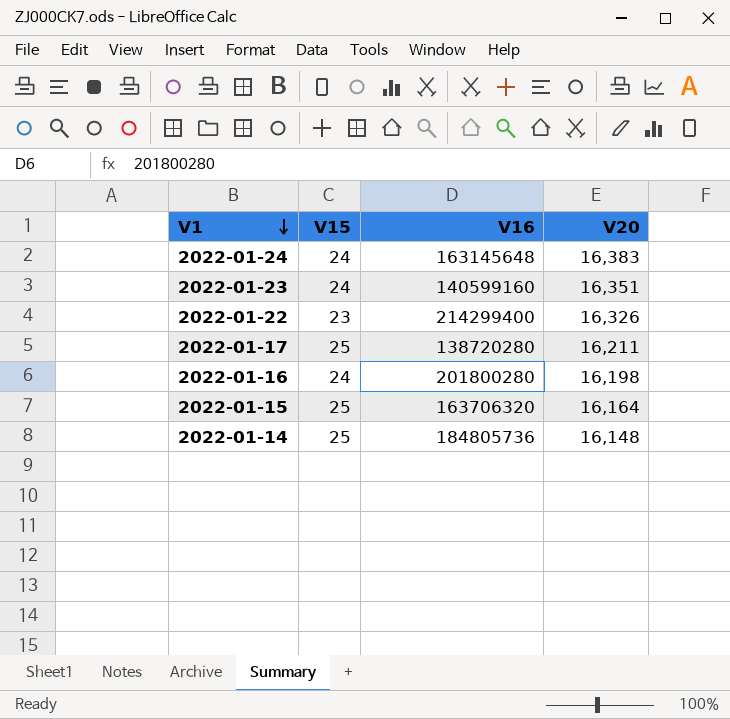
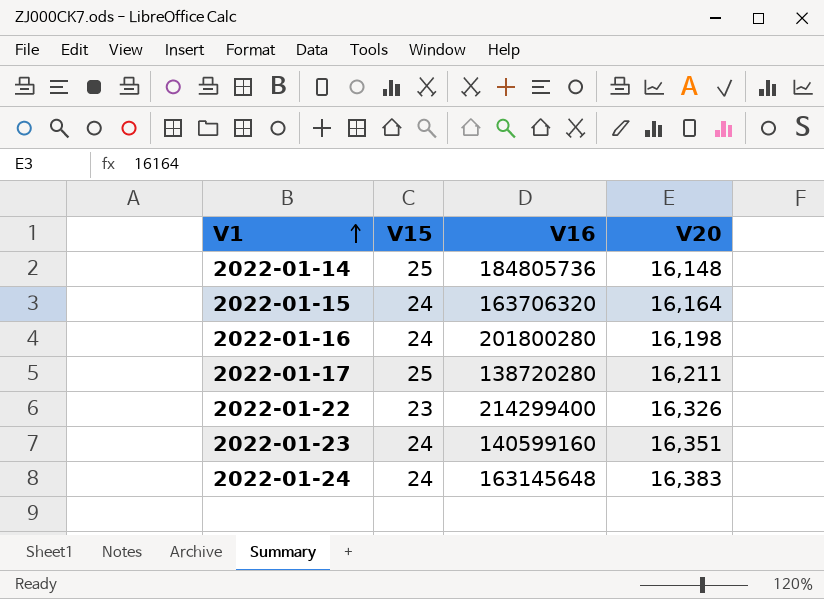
row order: V1 descending -> V1 ascending
2022-01-15 | V15: 25 -> 24

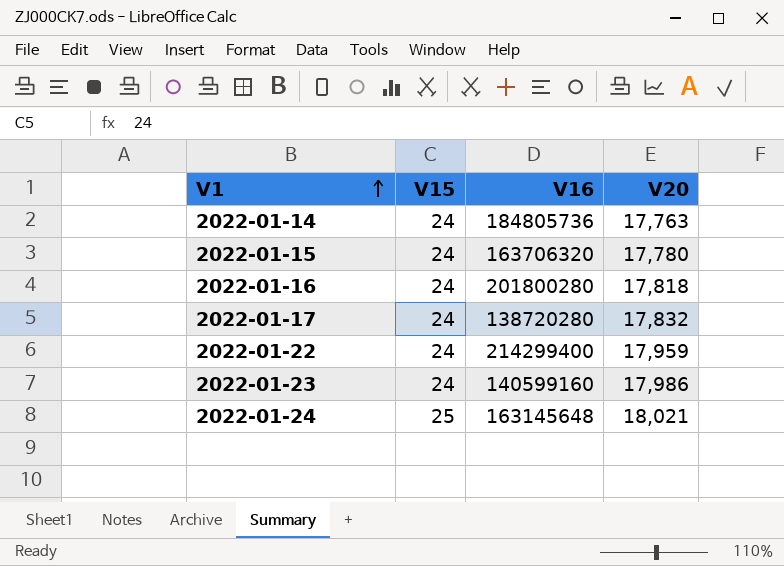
2022-01-14 | V15: 25 -> 24
2022-01-14 | V20: 16,148 -> 17,763
2022-01-15 | V20: 16,164 -> 17,780
2022-01-16 | V20: 16,198 -> 17,818
2022-01-17 | V15: 25 -> 24
2022-01-17 | V20: 16,211 -> 17,832
2022-01-22 | V15: 23 -> 24
2022-01-22 | V20: 16,326 -> 17,959
2022-01-23 | V20: 16,351 -> 17,986
2022-01-24 | V15: 24 -> 25
2022-01-24 | V20: 16,383 -> 18,021

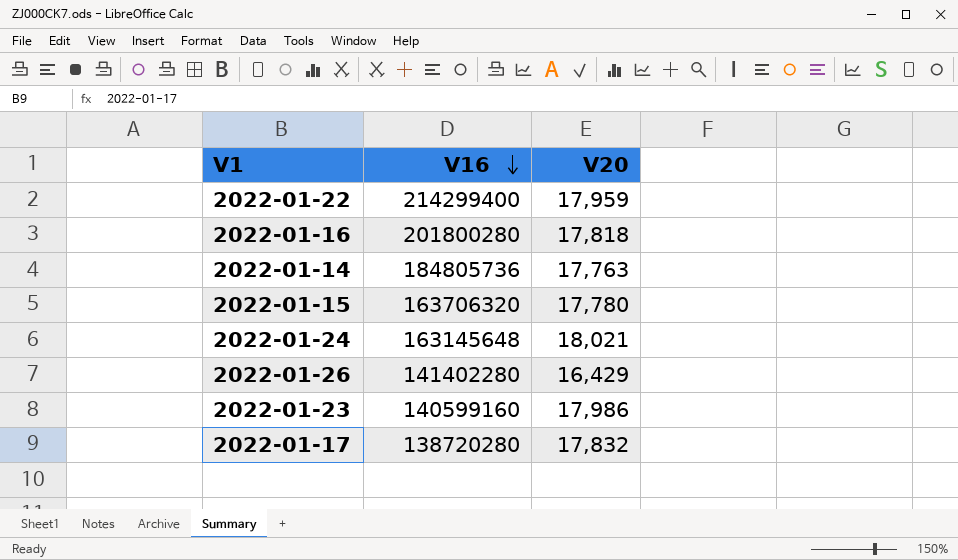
row order: V1 ascending -> V16 descending
column V15 | position: 2 -> none
row 2022-01-26: none -> 141402280 | 16,429

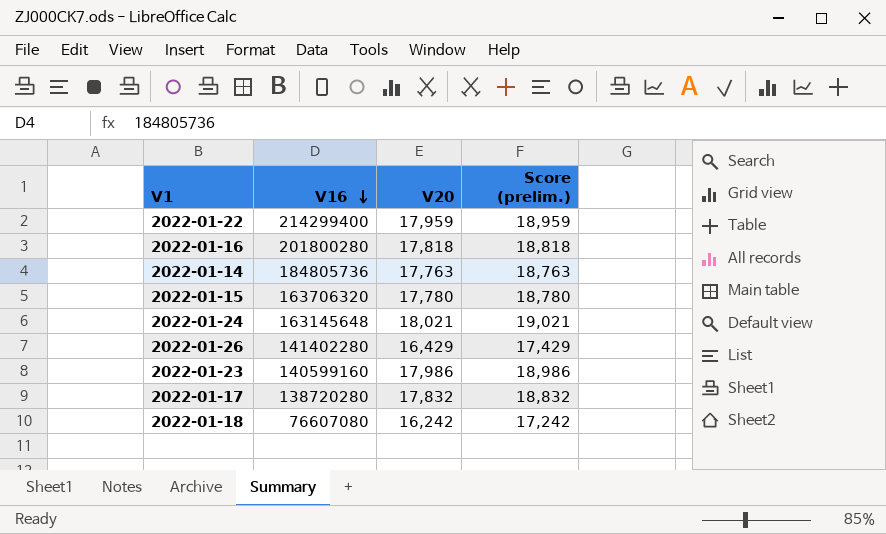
column Score (prelim.) | formula: none -> [V20] + 1000
row 2022-01-18: none -> 76607080 | 16,242 | 17,242

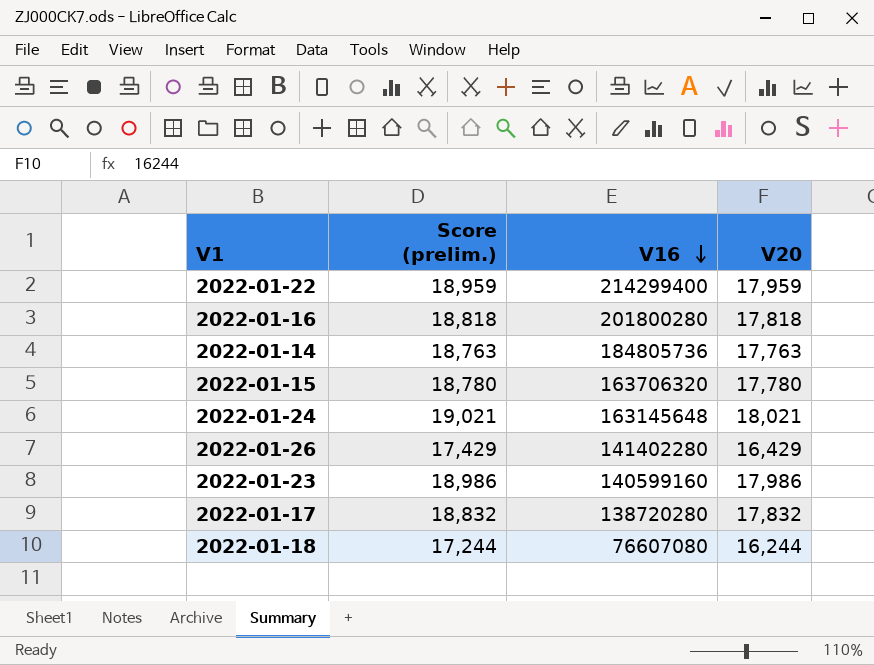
column Score (prelim.) | position: 4 -> 2
2022-01-18 | Score (prelim.): 17,242 -> 17,244
2022-01-18 | V20: 16,242 -> 16,244

